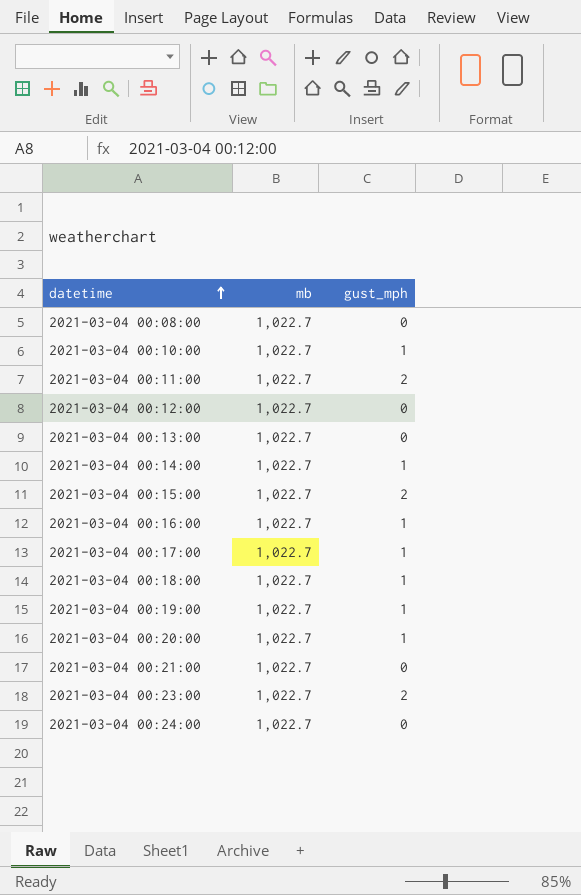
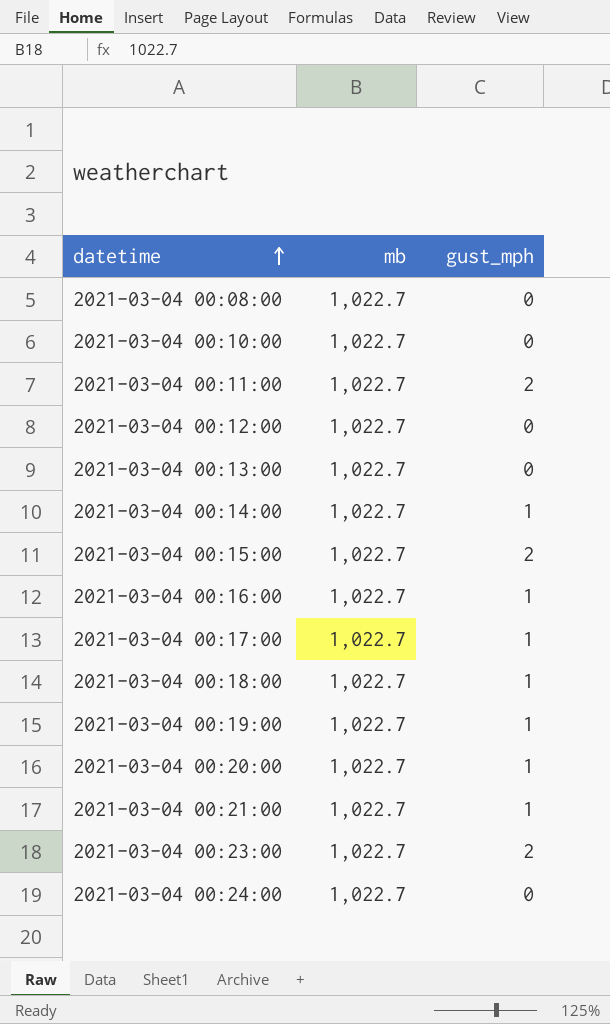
2021-03-04 00:10:00 | gust_mph: 1 -> 0
2021-03-04 00:21:00 | gust_mph: 0 -> 1

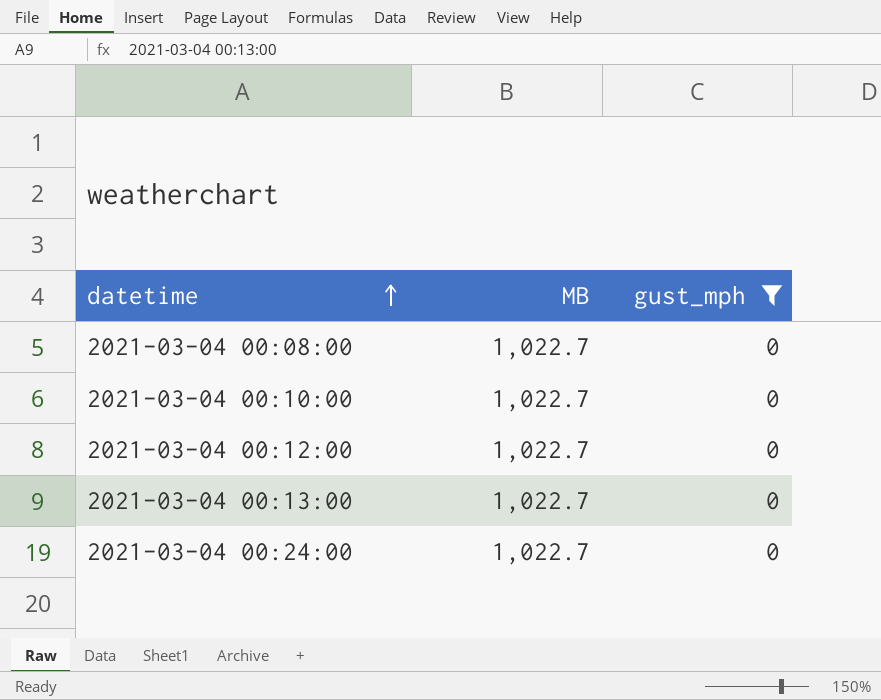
filter: none -> gust_mph = 0
column name: mb -> MB

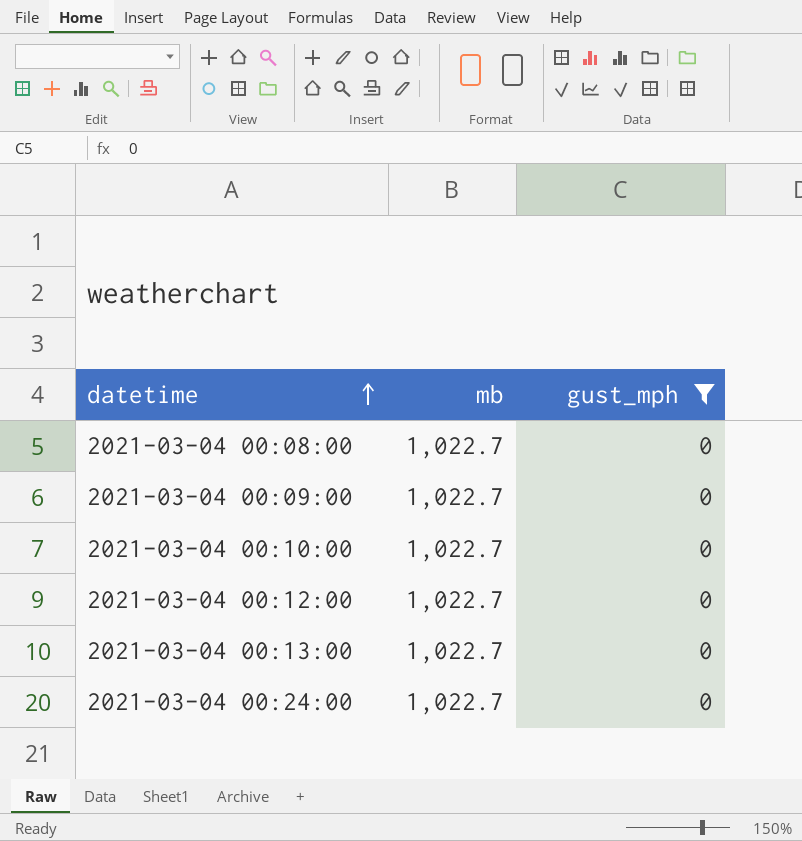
column name: MB -> mb
row 2021-03-04 00:09:00: none -> 1,022.7 | 0

